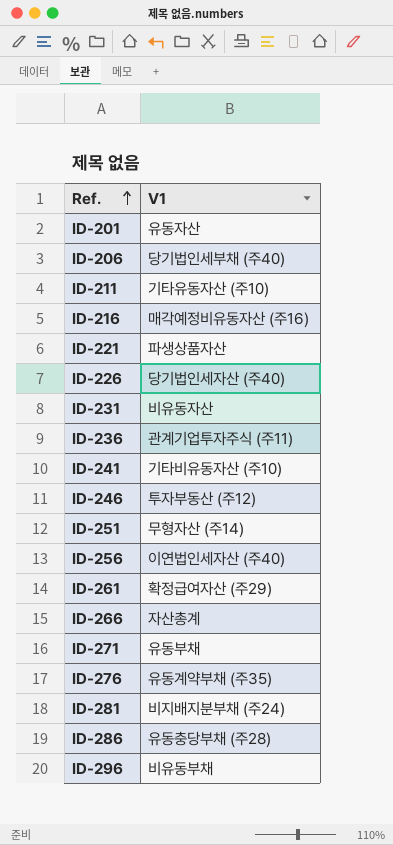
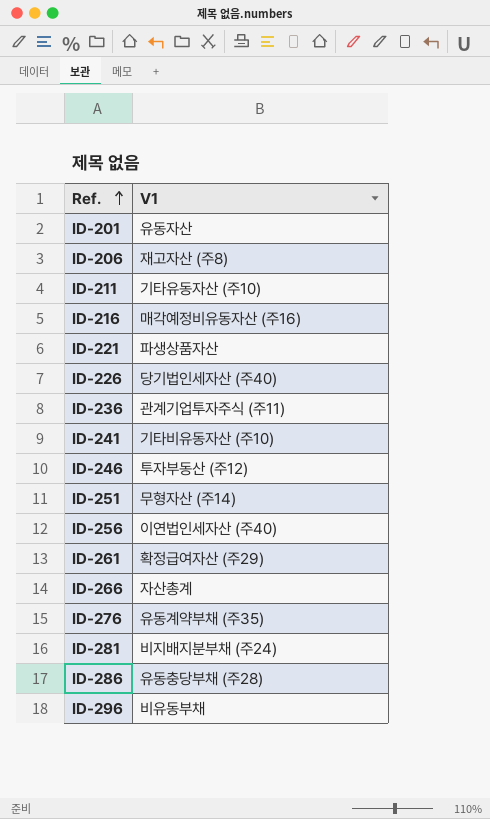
row ID-231: 비유동자산 -> none
row ID-271: 유동부채 -> none
ID-206 | V1: 당기법인세부채 (주40) -> 재고자산 (주8)

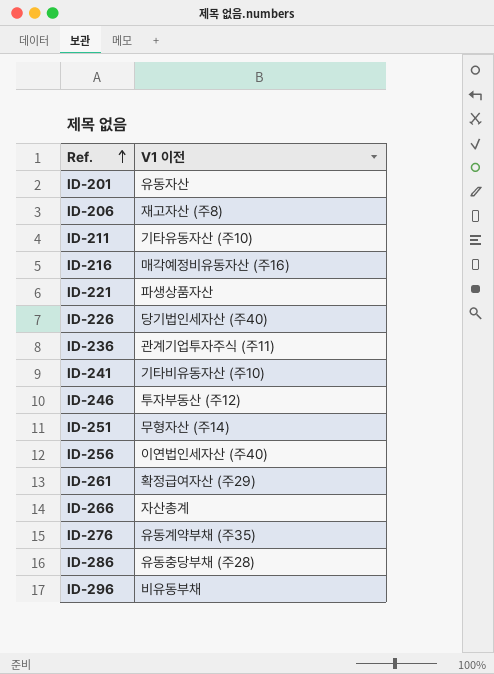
column name: V1 -> V1 이전
row ID-281: 비지배지분부채 (주24) -> none

